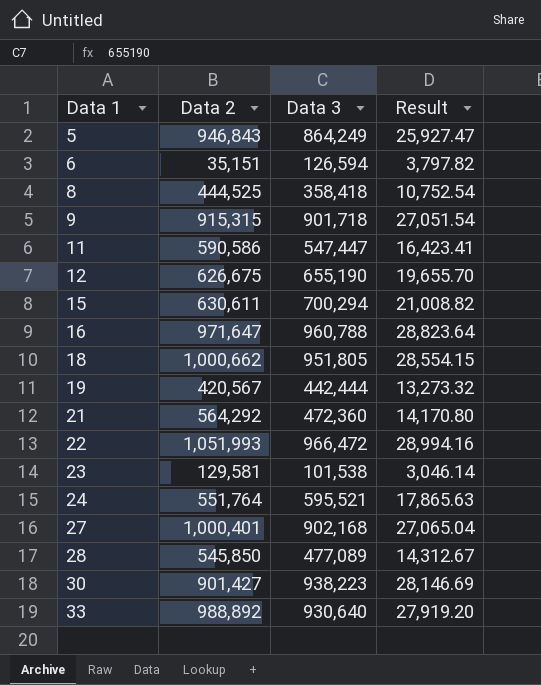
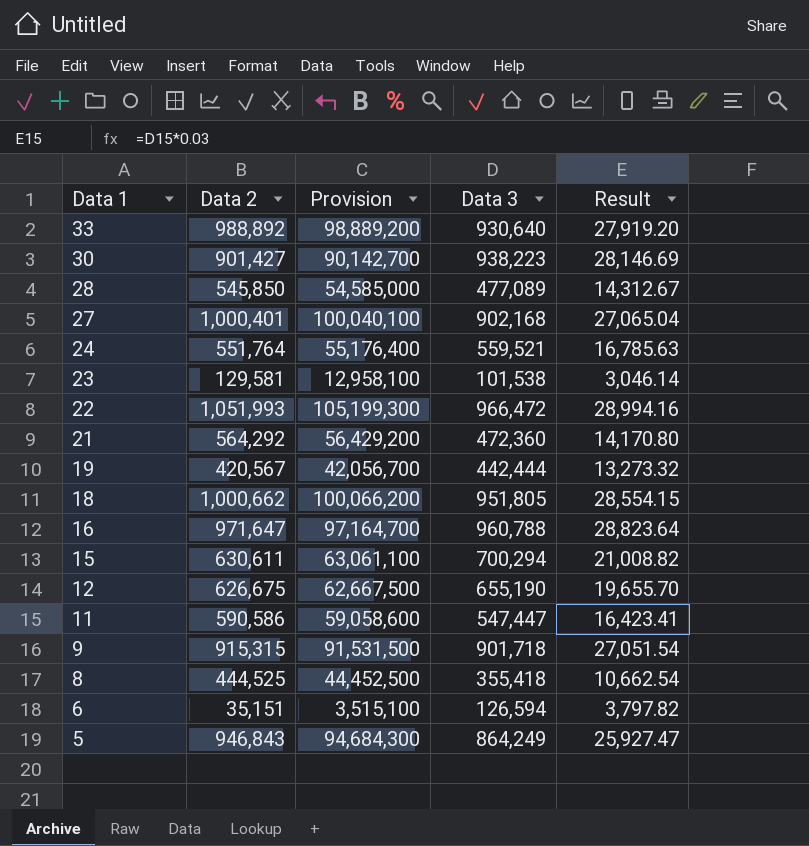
row order: Data 1 ascending -> Data 1 descending
column Provision | formula: none -> [Data 2] * 100
24 | Data 3: 595,521 -> 559,521
24 | Result: 17,865.63 -> 16,785.63
8 | Data 3: 358,418 -> 355,418
8 | Result: 10,752.54 -> 10,662.54

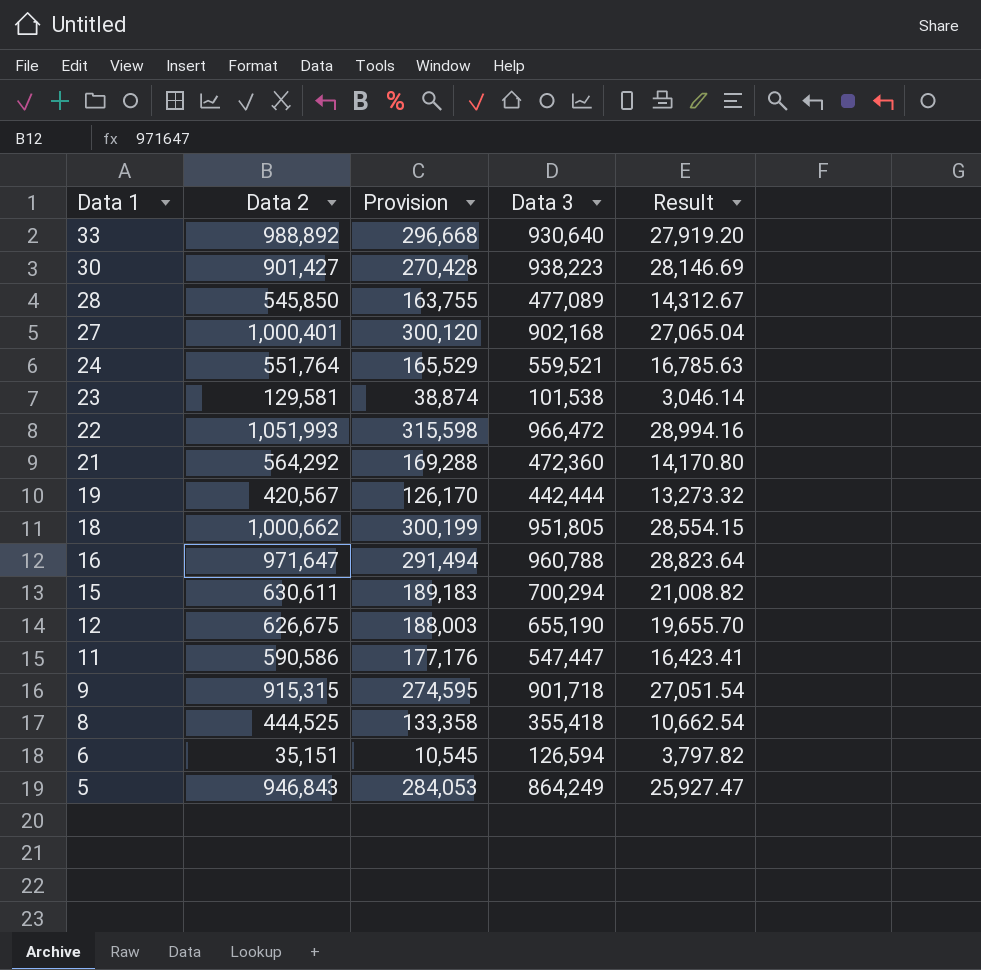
column Provision | formula: [Data 2] * 100 -> [Data 2] * 0.3

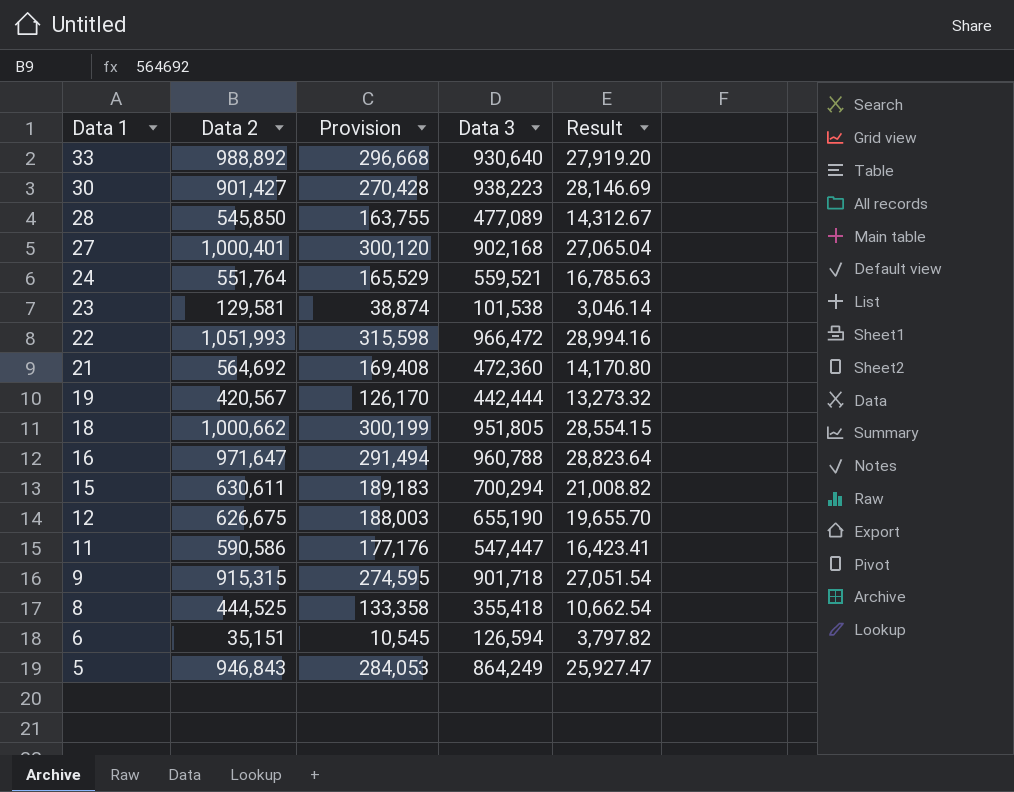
21 | Data 2: 564,292 -> 564,692
21 | Provision: 169,288 -> 169,408

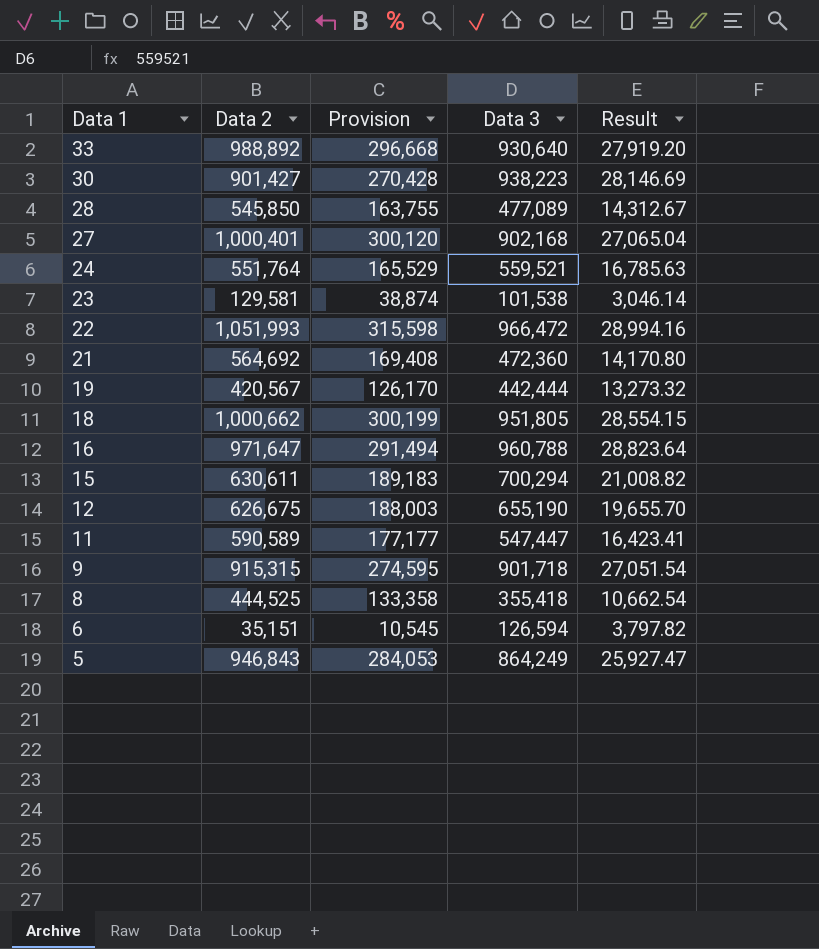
11 | Data 2: 590,586 -> 590,589
11 | Provision: 177,176 -> 177,177

